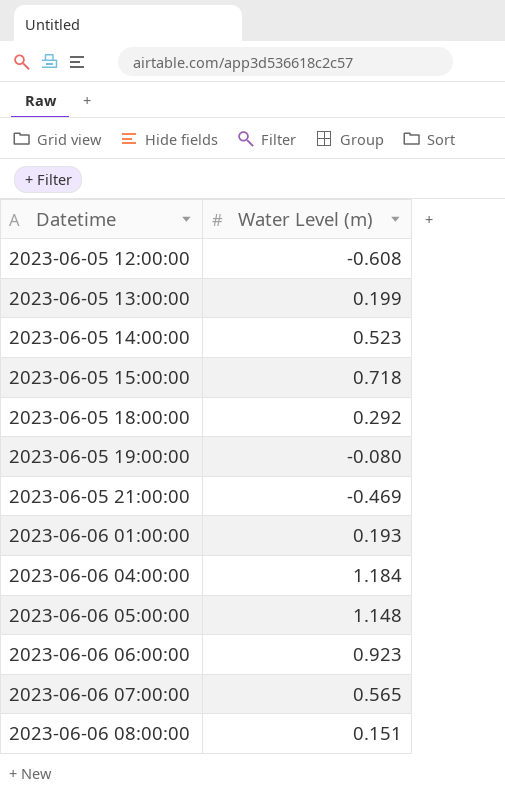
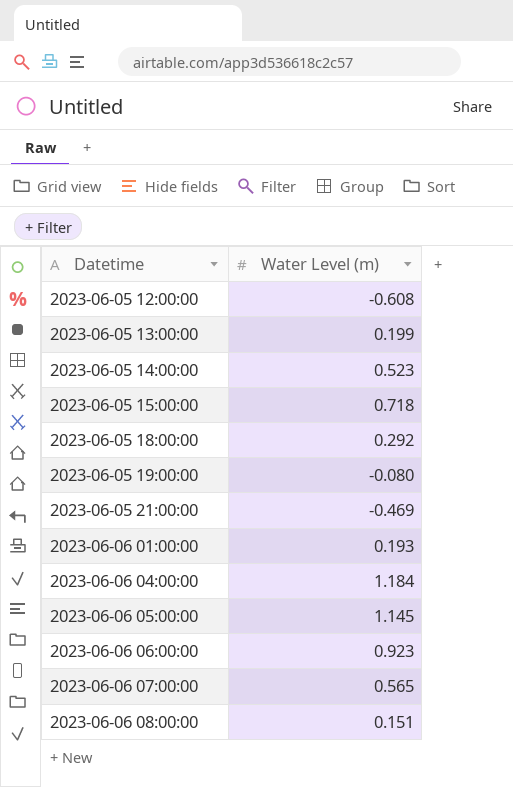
2023-06-06 05:00:00 | Water Level (m): 1.148 -> 1.145

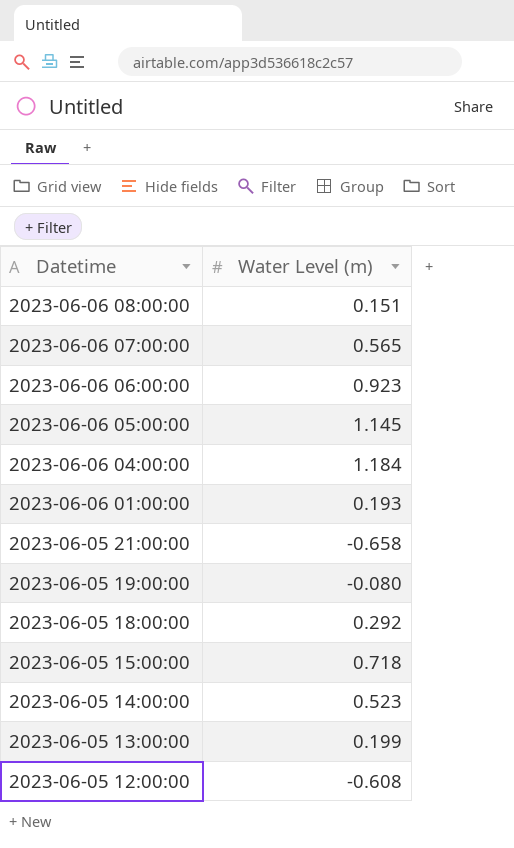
row order: Datetime ascending -> Datetime descending
2023-06-05 21:00:00 | Water Level (m): -0.469 -> -0.658

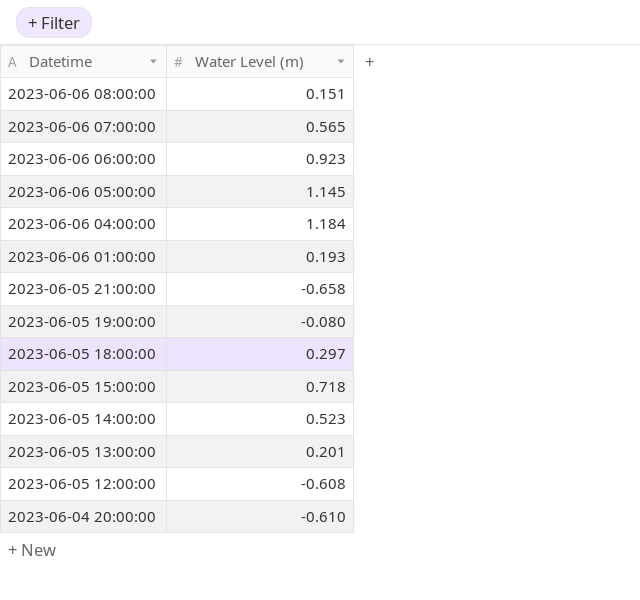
2023-06-05 18:00:00 | Water Level (m): 0.292 -> 0.297
2023-06-05 13:00:00 | Water Level (m): 0.199 -> 0.201
row 2023-06-04 20:00:00: none -> -0.610

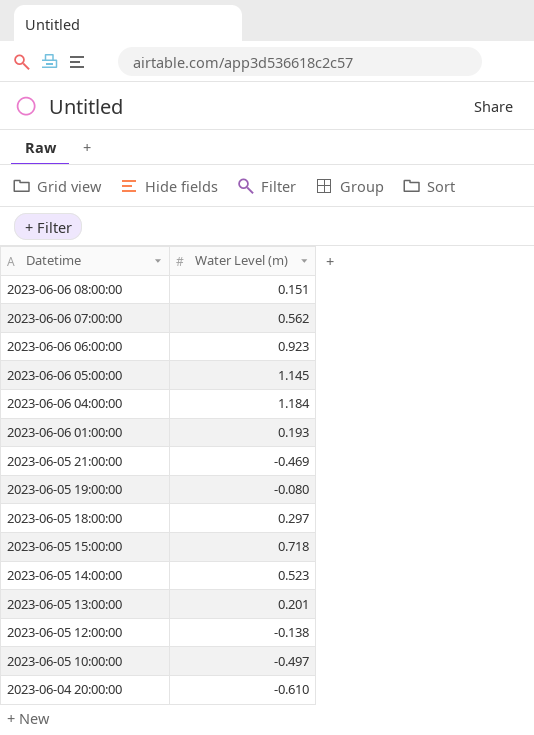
2023-06-06 07:00:00 | Water Level (m): 0.565 -> 0.562
2023-06-05 21:00:00 | Water Level (m): -0.658 -> -0.469
2023-06-05 12:00:00 | Water Level (m): -0.608 -> -0.138
row 2023-06-05 10:00:00: none -> -0.497

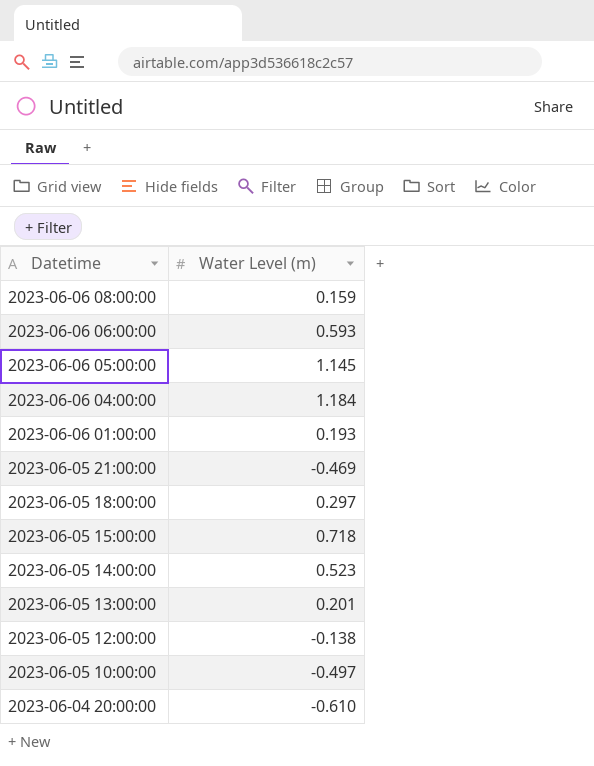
row 2023-06-06 07:00:00: 0.562 -> none
row 2023-06-05 19:00:00: -0.080 -> none
2023-06-06 08:00:00 | Water Level (m): 0.151 -> 0.159
2023-06-06 06:00:00 | Water Level (m): 0.923 -> 0.593

